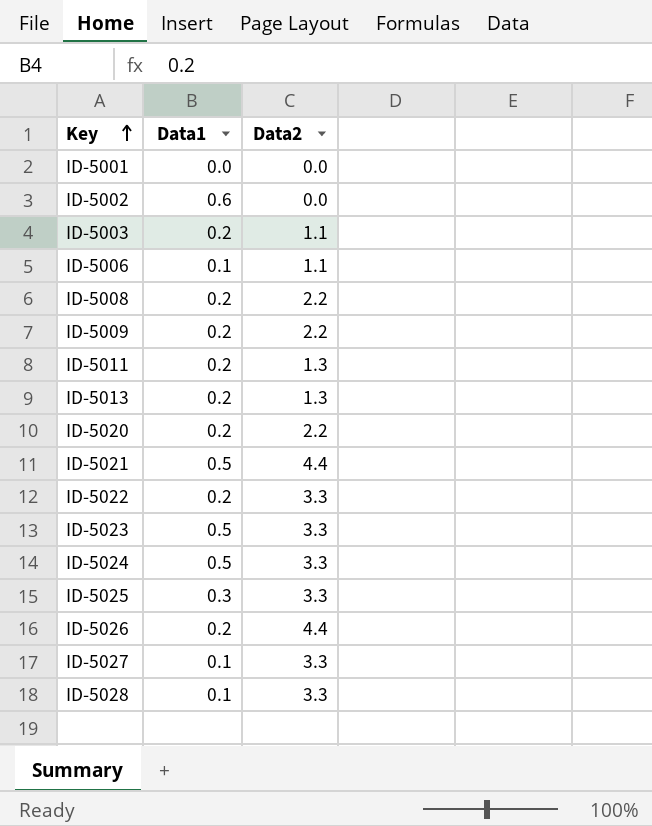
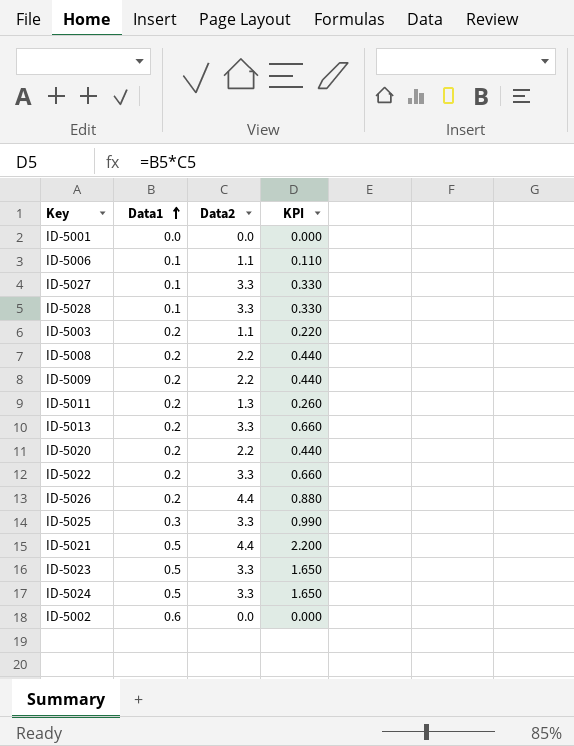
row order: Key ascending -> Data1 ascending
column KPI | formula: none -> [Data1] * [Data2]
ID-5013 | Data2: 1.3 -> 3.3

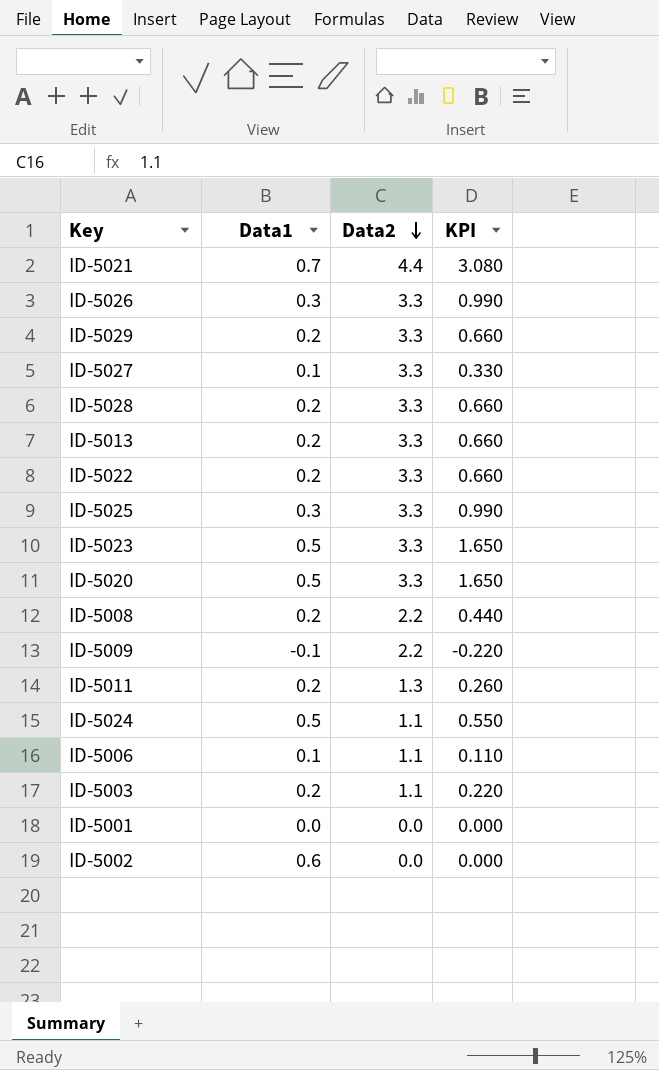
row order: Data1 ascending -> Data2 descending
ID-5021 | Data1: 0.5 -> 0.7
ID-5021 | KPI: 2.200 -> 3.080
ID-5026 | Data1: 0.2 -> 0.3
ID-5026 | Data2: 4.4 -> 3.3
ID-5026 | KPI: 0.880 -> 0.990
row ID-5029: none -> 0.2 | 3.3 | 0.660
ID-5028 | Data1: 0.1 -> 0.2
ID-5028 | KPI: 0.330 -> 0.660
ID-5020 | Data1: 0.2 -> 0.5
ID-5020 | Data2: 2.2 -> 3.3
ID-5020 | KPI: 0.440 -> 1.650
ID-5009 | Data1: 0.2 -> -0.1
ID-5009 | KPI: 0.440 -> -0.220
ID-5024 | Data2: 3.3 -> 1.1
ID-5024 | KPI: 1.650 -> 0.550

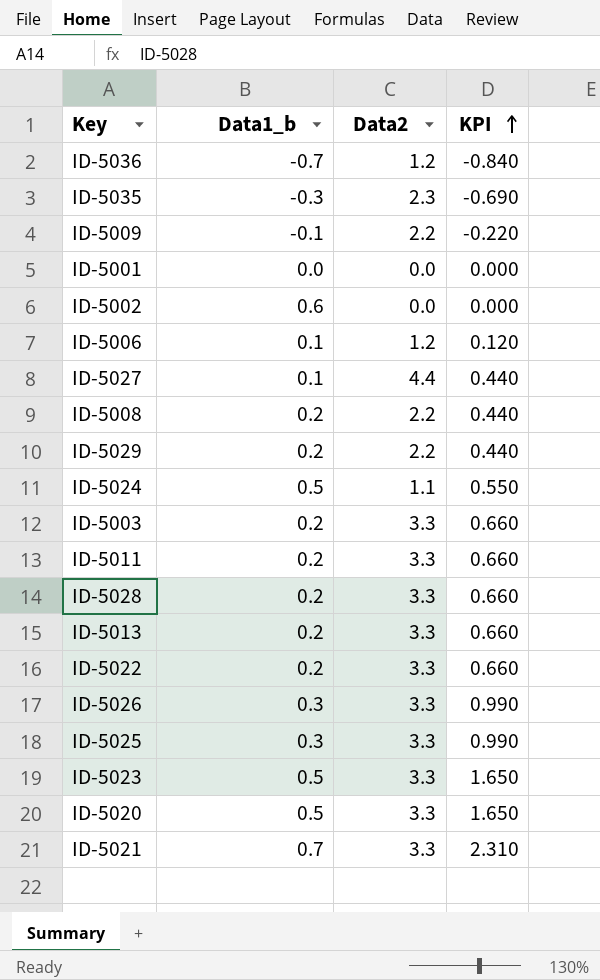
row order: Data2 descending -> KPI ascending
column name: Data1 -> Data1_b
row ID-5036: none -> -0.7 | 1.2 | -0.840
row ID-5035: none -> -0.3 | 2.3 | -0.690
ID-5006 | Data2: 1.1 -> 1.2
ID-5006 | KPI: 0.110 -> 0.120
ID-5027 | Data2: 3.3 -> 4.4
ID-5027 | KPI: 0.330 -> 0.440
ID-5029 | Data2: 3.3 -> 2.2
ID-5029 | KPI: 0.660 -> 0.440
ID-5003 | Data2: 1.1 -> 3.3
ID-5003 | KPI: 0.220 -> 0.660
ID-5011 | Data2: 1.3 -> 3.3
ID-5011 | KPI: 0.260 -> 0.660
ID-5021 | Data2: 4.4 -> 3.3
ID-5021 | KPI: 3.080 -> 2.310

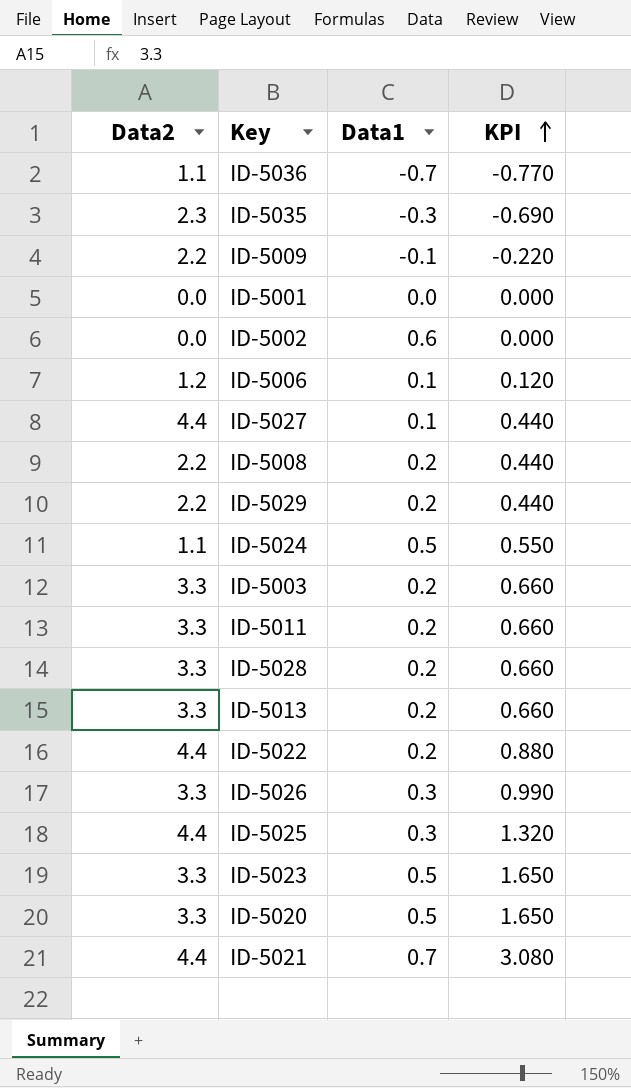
column Data2 | position: 3 -> 1
column name: Data1_b -> Data1
ID-5036 | Data2: 1.2 -> 1.1
ID-5036 | KPI: -0.840 -> -0.770
ID-5022 | Data2: 3.3 -> 4.4
ID-5022 | KPI: 0.660 -> 0.880
ID-5025 | Data2: 3.3 -> 4.4
ID-5025 | KPI: 0.990 -> 1.320
ID-5021 | Data2: 3.3 -> 4.4
ID-5021 | KPI: 2.310 -> 3.080

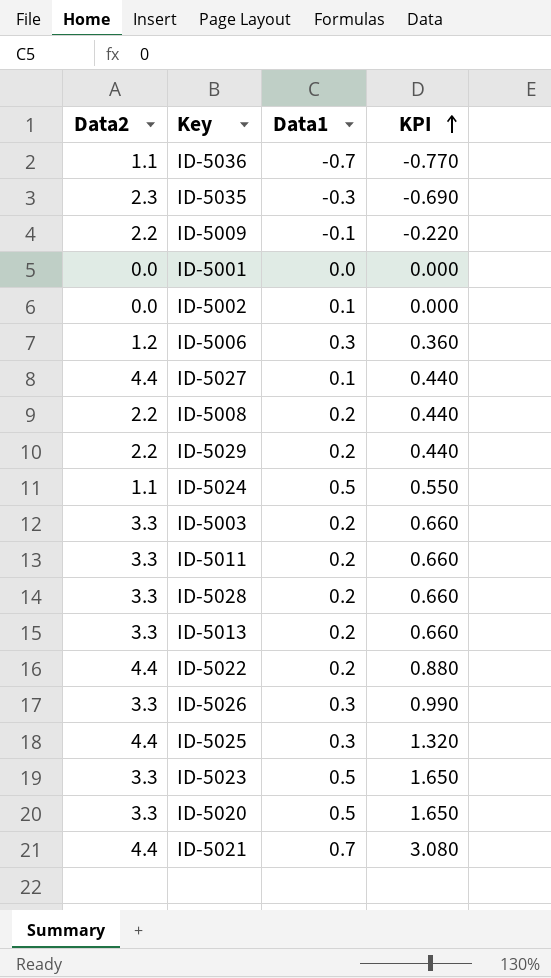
ID-5002 | Data1: 0.6 -> 0.1
ID-5006 | Data1: 0.1 -> 0.3
ID-5006 | KPI: 0.120 -> 0.360

